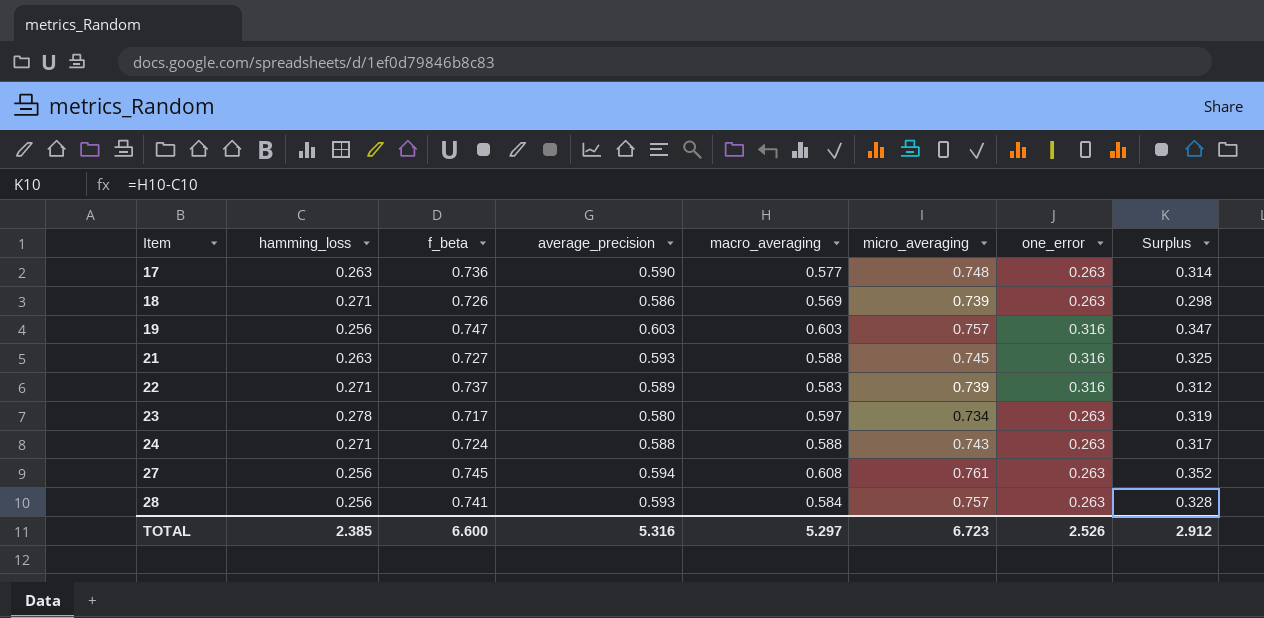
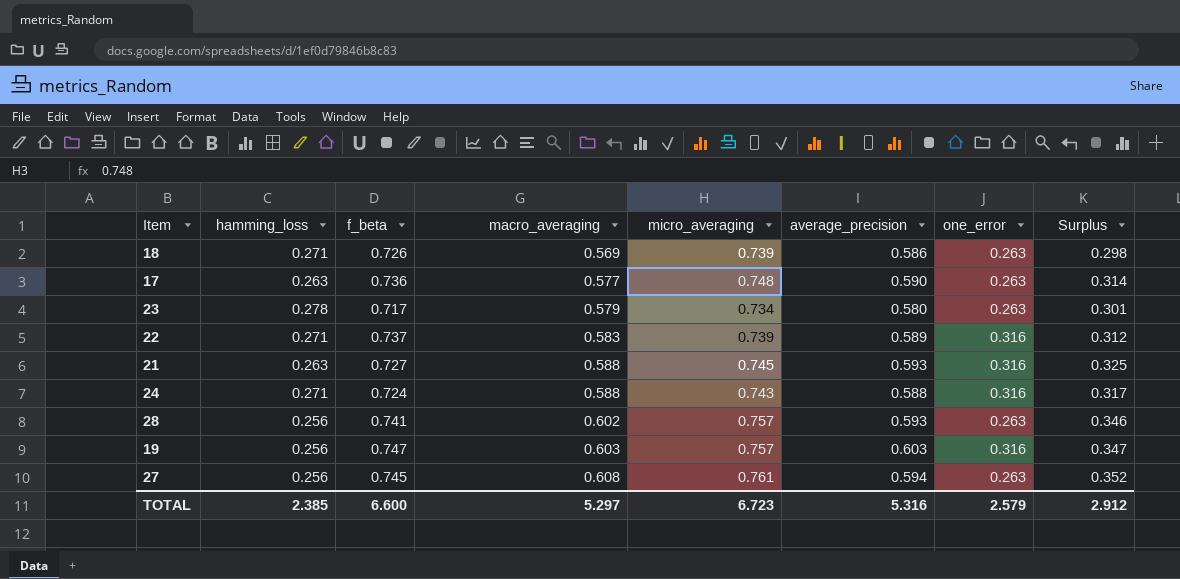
row order: Item ascending -> macro_averaging ascending
column average_precision | position: 4 -> 6
23 | macro_averaging: 0.597 -> 0.579
23 | Surplus: 0.319 -> 0.301
24 | one_error: 0.263 -> 0.316
28 | macro_averaging: 0.584 -> 0.602
28 | Surplus: 0.328 -> 0.346
TOTAL | one_error: 2.526 -> 2.579

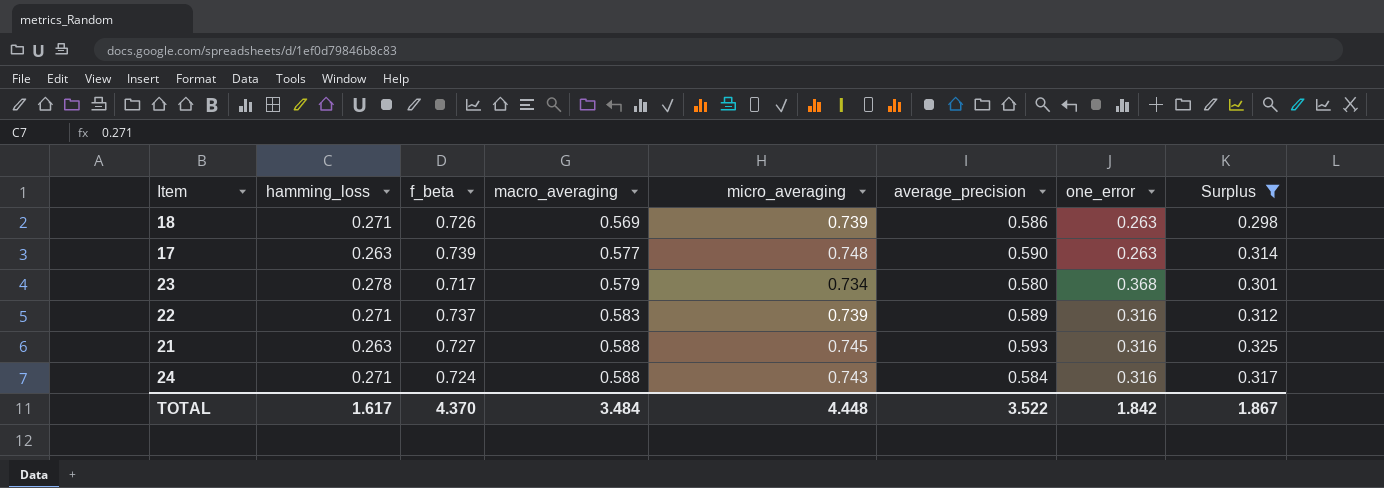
filter: none -> Surplus <= 0.325
17 | f_beta: 0.736 -> 0.739
23 | one_error: 0.263 -> 0.368
24 | average_precision: 0.588 -> 0.584
TOTAL | hamming_loss: 2.385 -> 1.617
TOTAL | f_beta: 6.600 -> 4.370
TOTAL | macro_averaging: 5.297 -> 3.484
TOTAL | micro_averaging: 6.723 -> 4.448
TOTAL | average_precision: 5.316 -> 3.522
TOTAL | one_error: 2.579 -> 1.842
TOTAL | Surplus: 2.912 -> 1.867

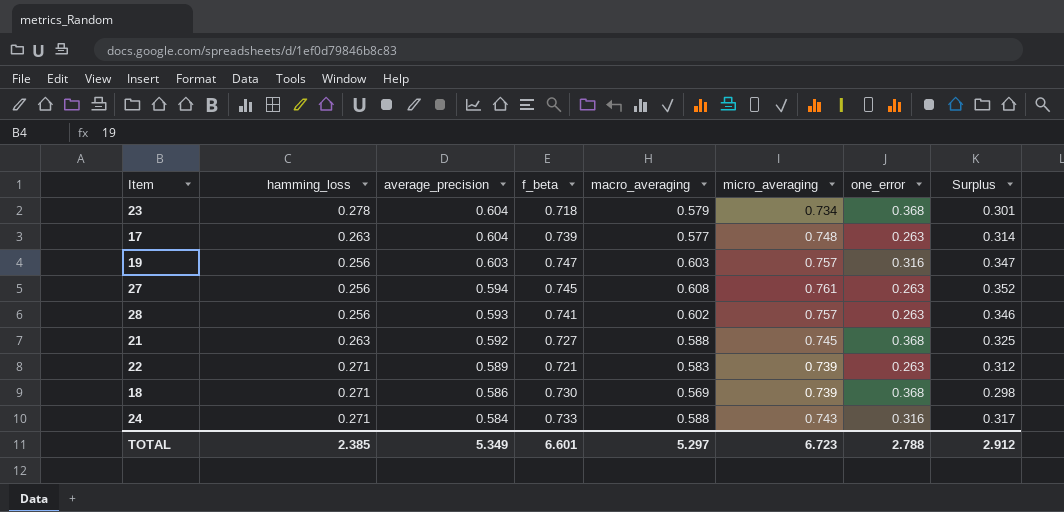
filter: Surplus <= 0.325 -> none
row order: macro_averaging ascending -> average_precision descending
column average_precision | position: 6 -> 3
23 | average_precision: 0.580 -> 0.604
23 | f_beta: 0.717 -> 0.718
17 | average_precision: 0.590 -> 0.604
21 | average_precision: 0.593 -> 0.592
21 | one_error: 0.316 -> 0.368
22 | f_beta: 0.737 -> 0.721
22 | one_error: 0.316 -> 0.263
18 | f_beta: 0.726 -> 0.730
18 | one_error: 0.263 -> 0.368
24 | f_beta: 0.724 -> 0.733
TOTAL | hamming_loss: 1.617 -> 2.385
TOTAL | average_precision: 3.522 -> 5.349
TOTAL | f_beta: 4.370 -> 6.601
TOTAL | macro_averaging: 3.484 -> 5.297
TOTAL | micro_averaging: 4.448 -> 6.723
TOTAL | one_error: 1.842 -> 2.788
TOTAL | Surplus: 1.867 -> 2.912

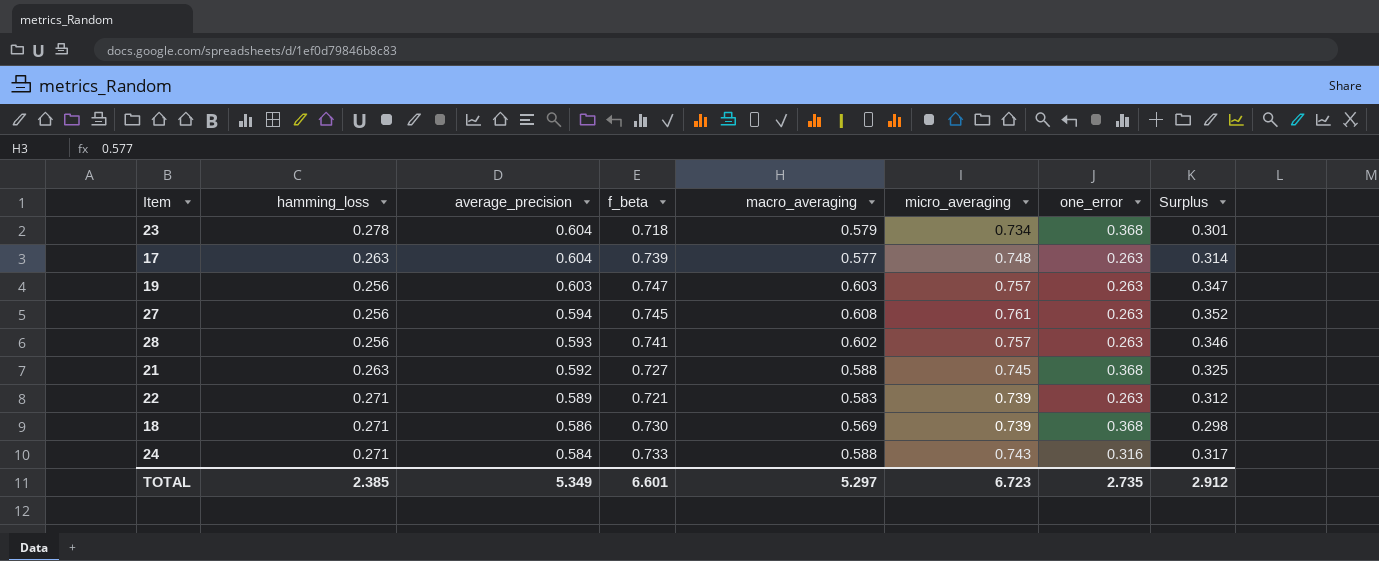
19 | one_error: 0.316 -> 0.263
TOTAL | one_error: 2.788 -> 2.735

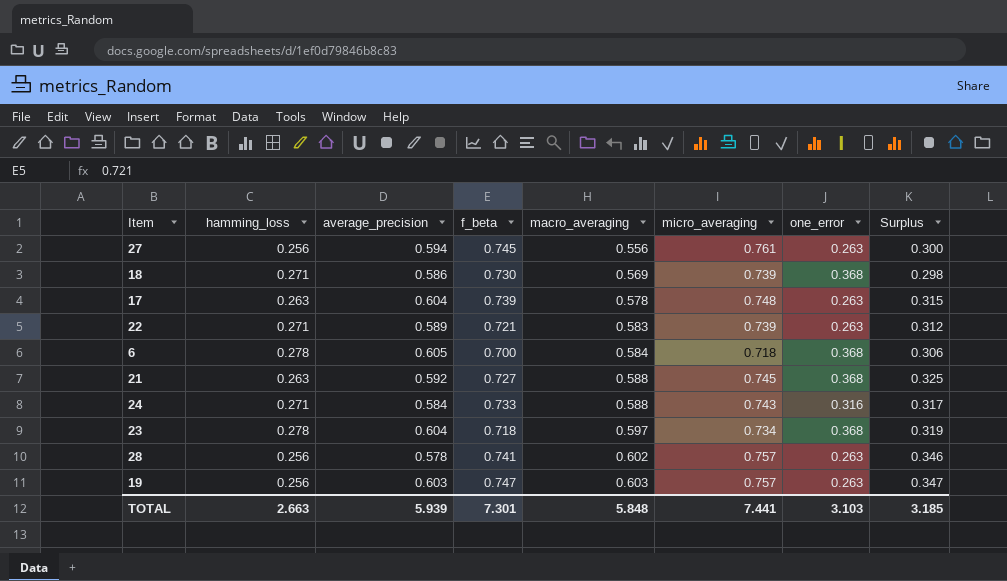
row order: average_precision descending -> macro_averaging ascending
27 | macro_averaging: 0.608 -> 0.556
27 | Surplus: 0.352 -> 0.300
17 | macro_averaging: 0.577 -> 0.578
17 | Surplus: 0.314 -> 0.315
row 6: none -> 0.278 | 0.605 | 0.700 | 0.584 | 0.718 | 0.368 | 0.306
23 | macro_averaging: 0.579 -> 0.597
23 | Surplus: 0.301 -> 0.319
28 | average_precision: 0.593 -> 0.578
TOTAL | hamming_loss: 2.385 -> 2.663
TOTAL | average_precision: 5.349 -> 5.939
TOTAL | f_beta: 6.601 -> 7.301
TOTAL | macro_averaging: 5.297 -> 5.848
TOTAL | micro_averaging: 6.723 -> 7.441
TOTAL | one_error: 2.735 -> 3.103
TOTAL | Surplus: 2.912 -> 3.185

